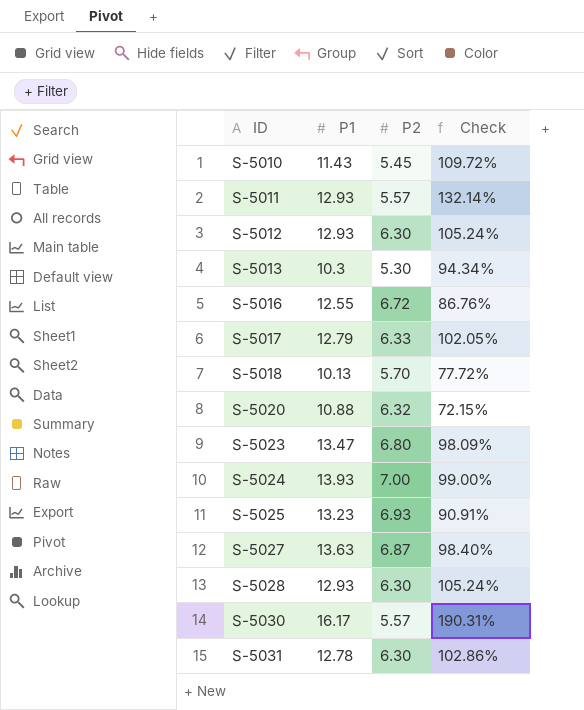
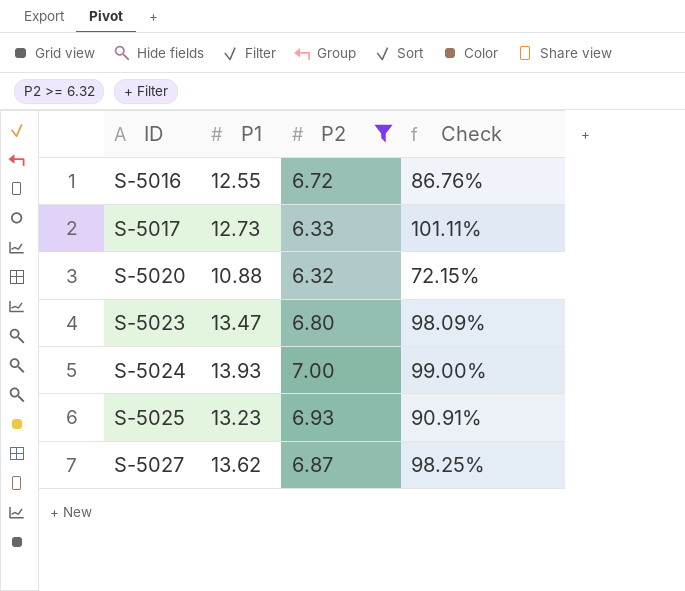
filter: none -> P2 >= 6.32
S-5017 | P1: 12.79 -> 12.73
S-5017 | Check: 102.05% -> 101.11%
S-5027 | P1: 13.63 -> 13.62
S-5027 | Check: 98.40% -> 98.25%

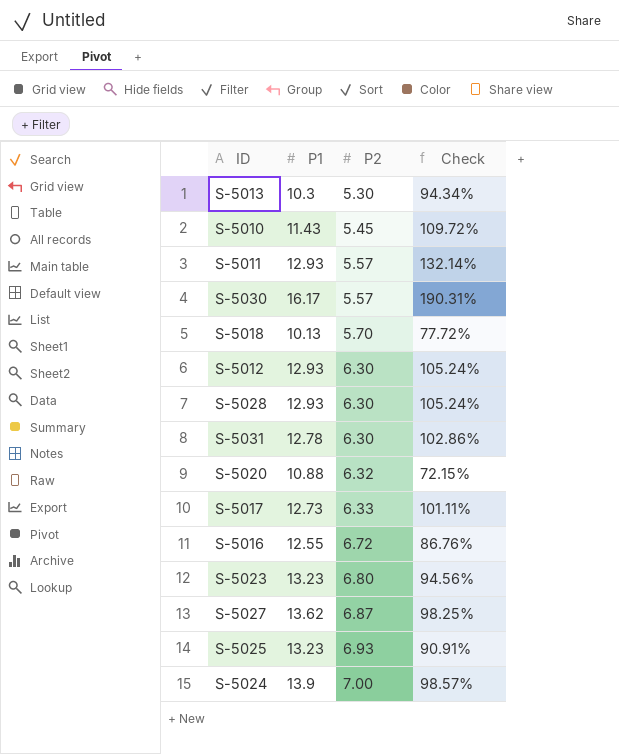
filter: P2 >= 6.32 -> none
row order: ID ascending -> P2 ascending
S-5023 | P1: 13.47 -> 13.23
S-5023 | Check: 98.09% -> 94.56%
S-5024 | P1: 13.93 -> 13.9
S-5024 | Check: 99.00% -> 98.57%

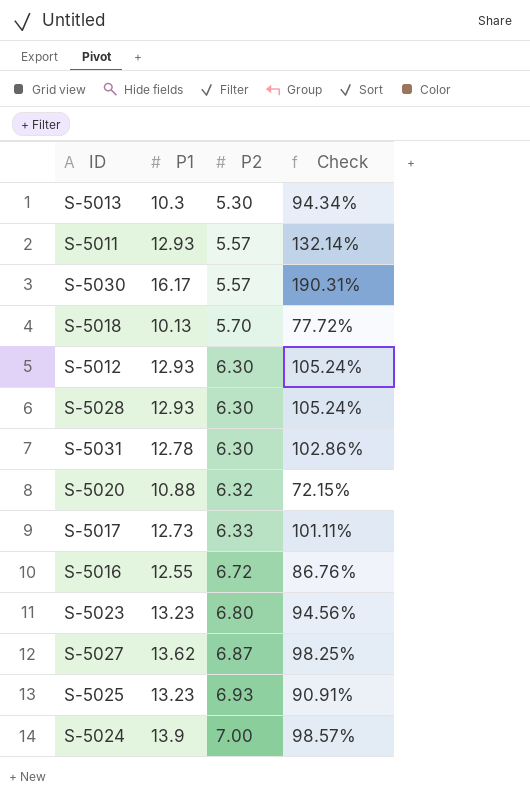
row S-5010: 11.43 | 5.45 | 109.72% -> none

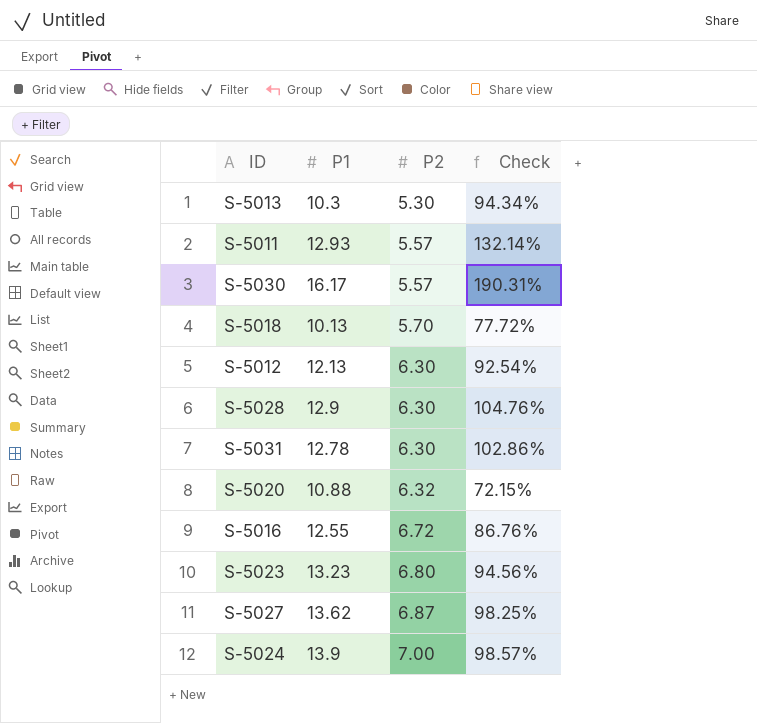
row S-5017: 12.73 | 6.33 | 101.11% -> none
row S-5025: 13.23 | 6.93 | 90.91% -> none
S-5012 | P1: 12.93 -> 12.13
S-5012 | Check: 105.24% -> 92.54%
S-5028 | P1: 12.93 -> 12.9
S-5028 | Check: 105.24% -> 104.76%

